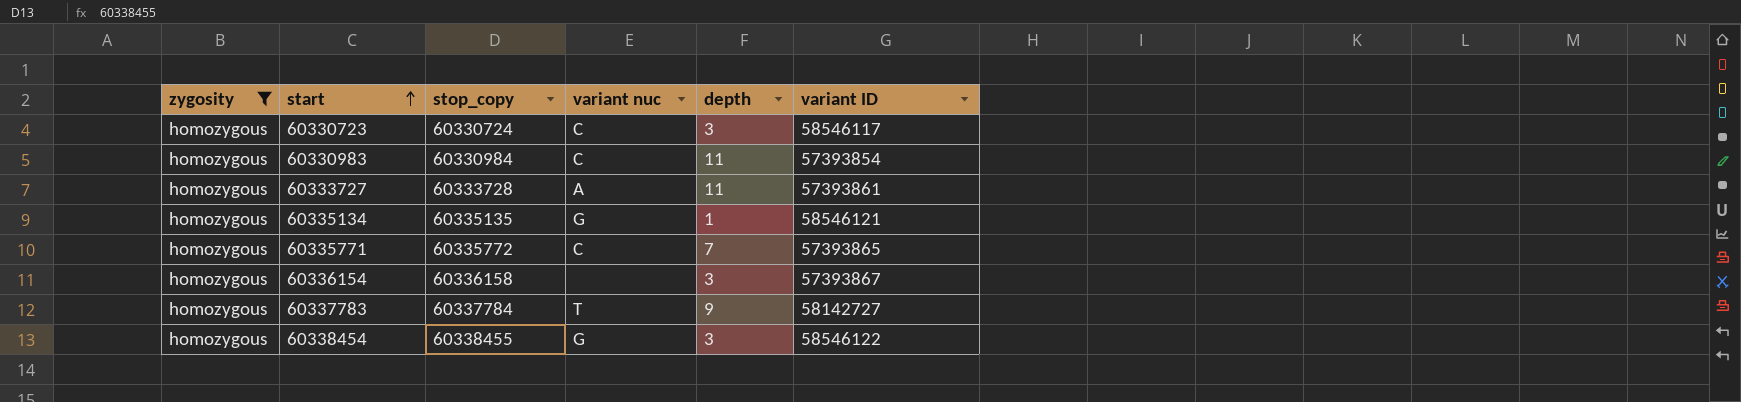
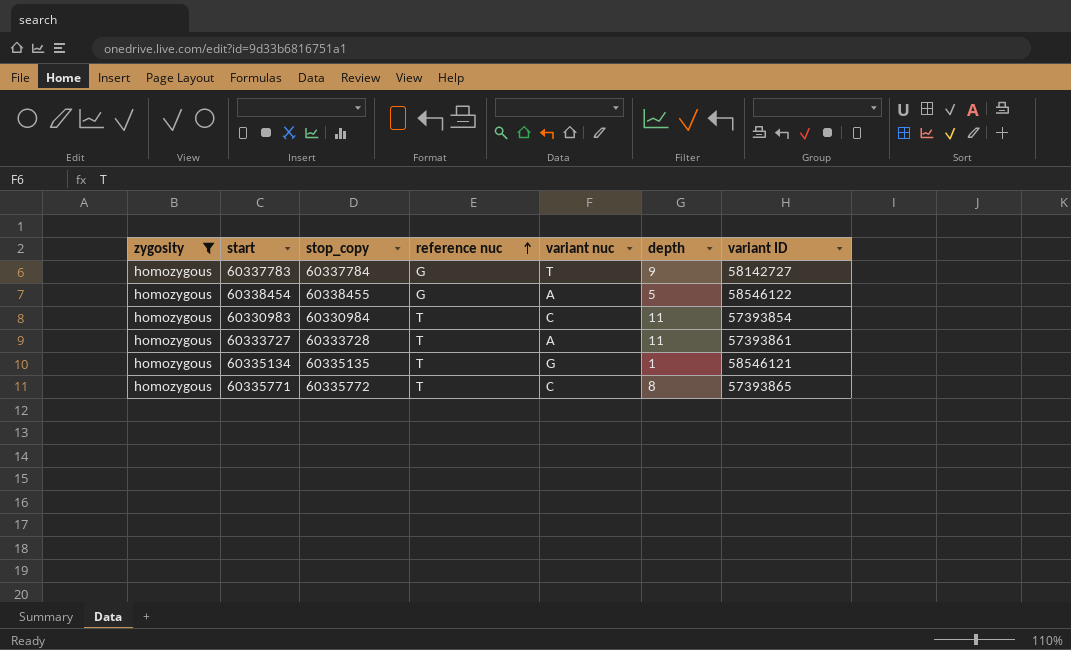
row order: start ascending -> reference nuc ascending
column reference nuc | position: none -> 4
row 60330723: homozygous | 60330724 | C | 3 | 58546117 -> none
row 60336154: homozygous | 60336158 | none | 3 | 57393867 -> none
60338454 | variant nuc: G -> A
60338454 | depth: 3 -> 5
60335771 | depth: 7 -> 8

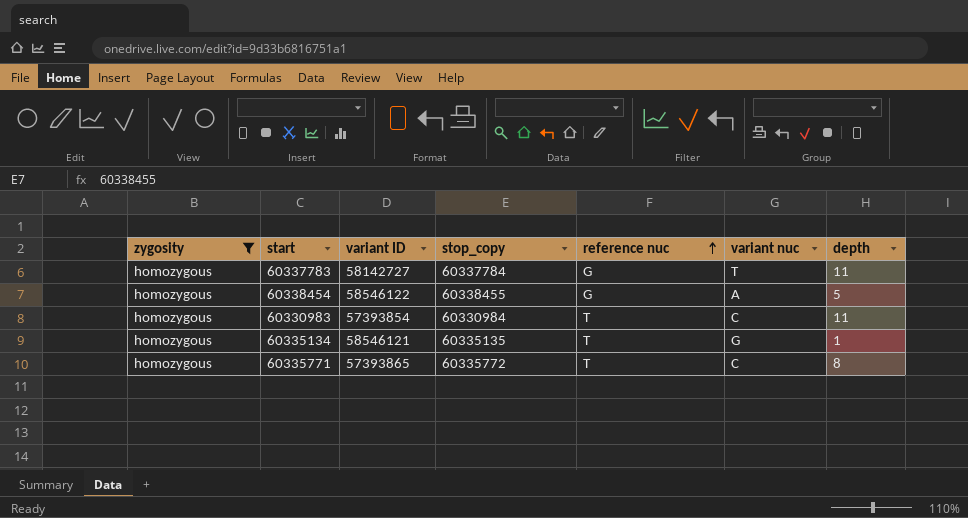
column variant ID | position: 7 -> 3
row 60333727: homozygous | 60333728 | T | A | 11 | 57393861 -> none
60337783 | depth: 9 -> 11

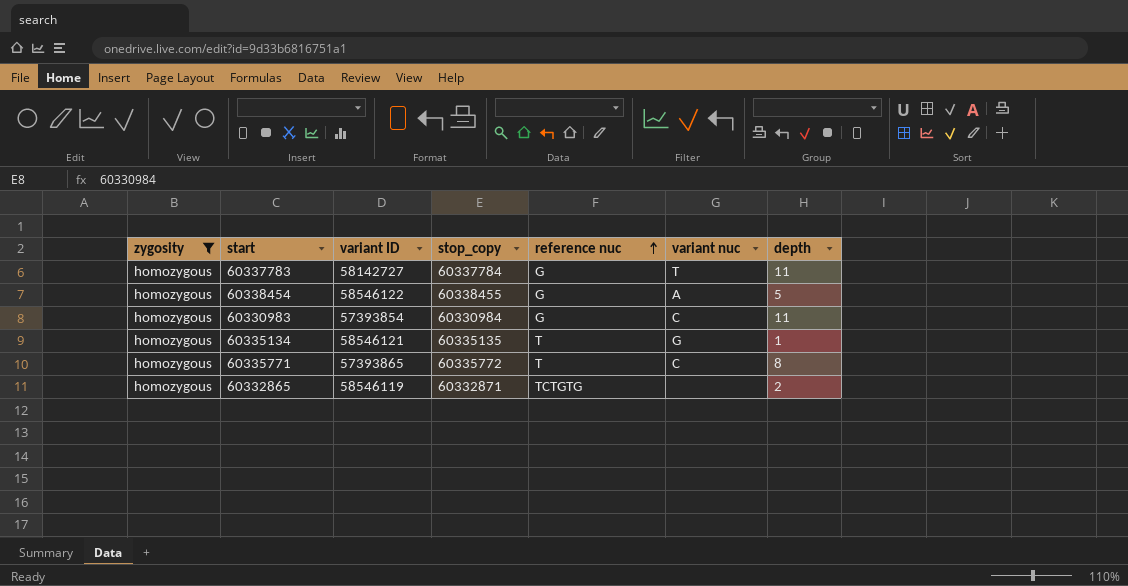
60330983 | reference nuc: T -> G
row 60332865: none -> homozygous | 58546119 | 60332871 | TCTGTG | none | 2

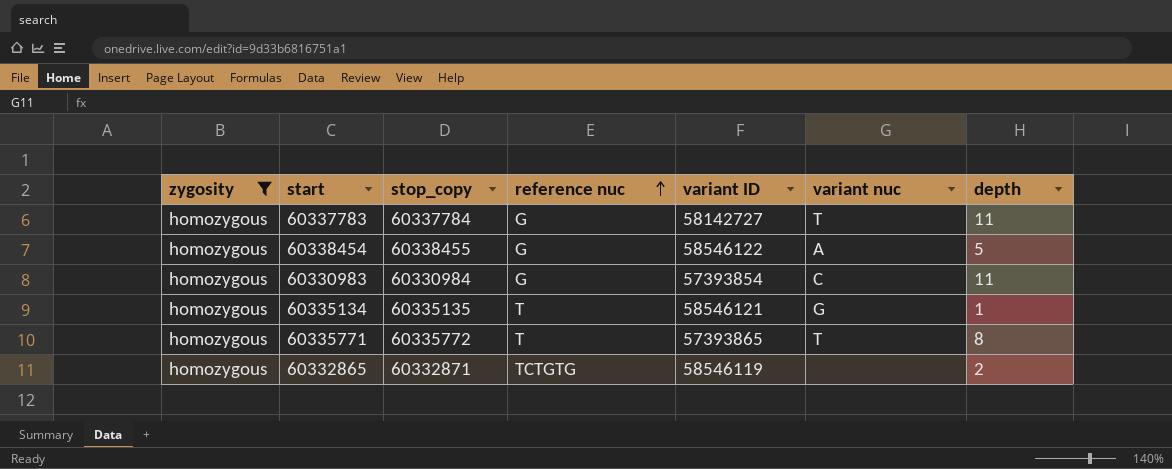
column variant ID | position: 3 -> 5
60335771 | variant nuc: C -> T

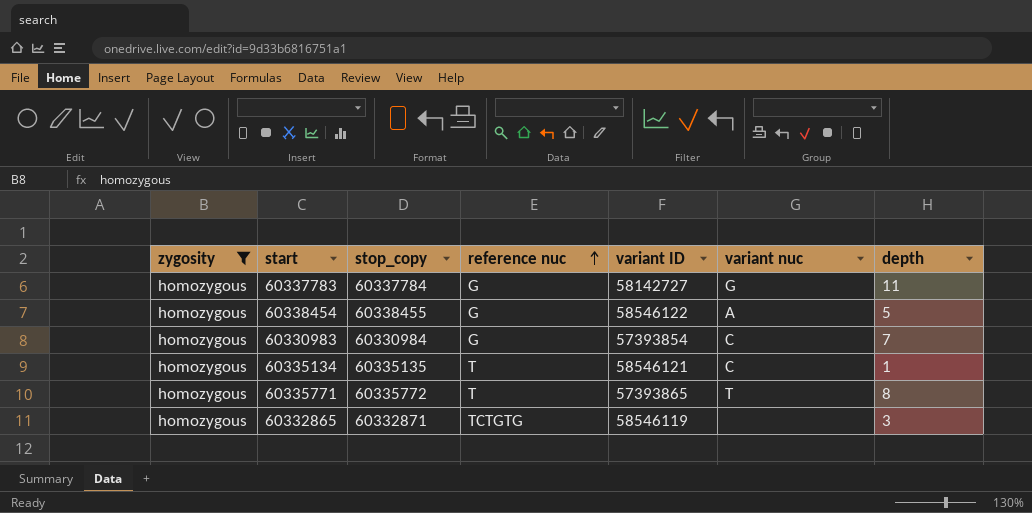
60337783 | variant nuc: T -> G
60330983 | depth: 11 -> 7
60335134 | variant nuc: G -> C
60332865 | depth: 2 -> 3

